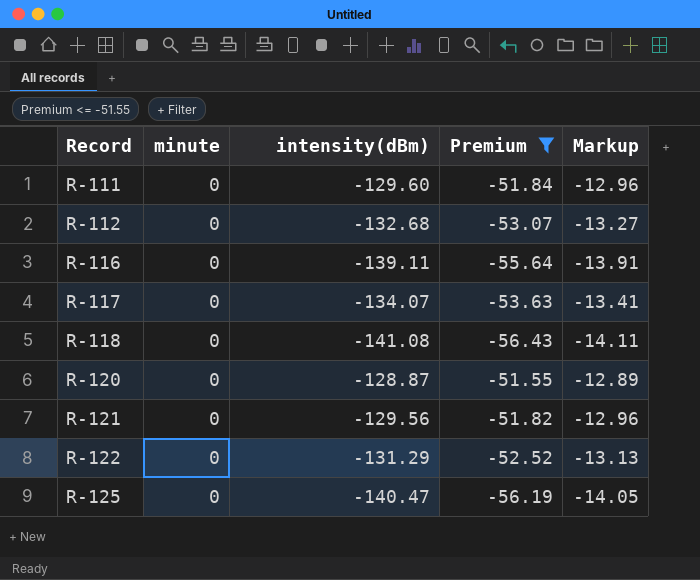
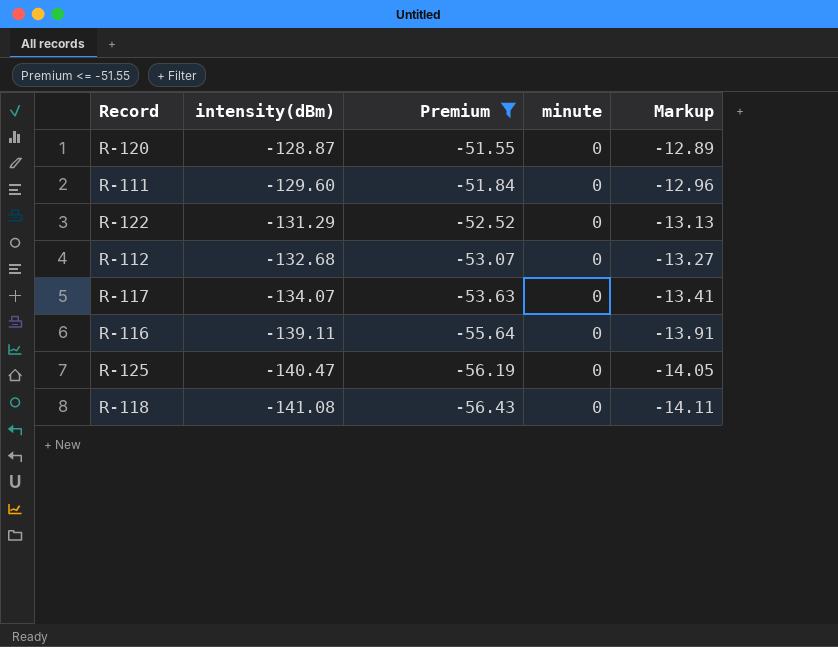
row order: Record ascending -> intensity(dBm) descending
column minute | position: 2 -> 4
row R-121: 0 | -129.56 | -51.82 | -12.96 -> none

